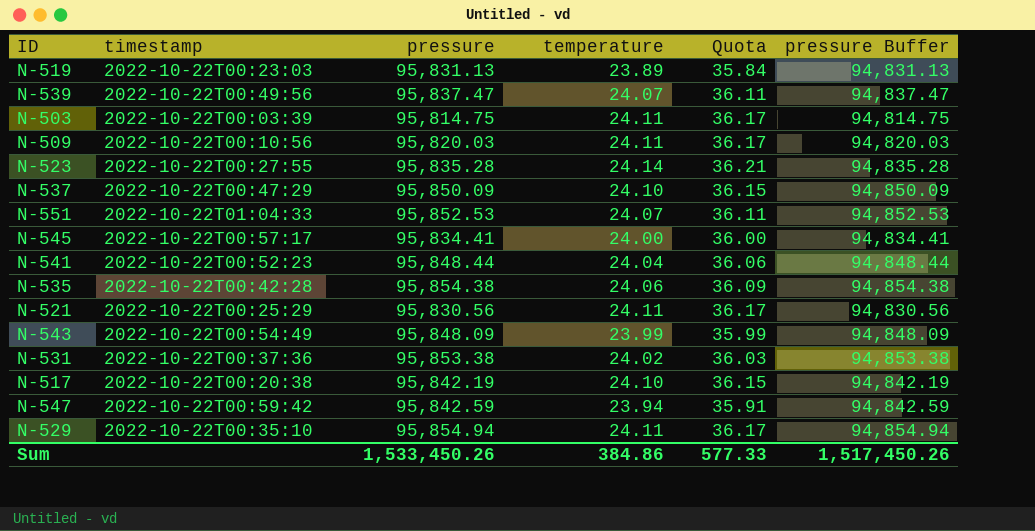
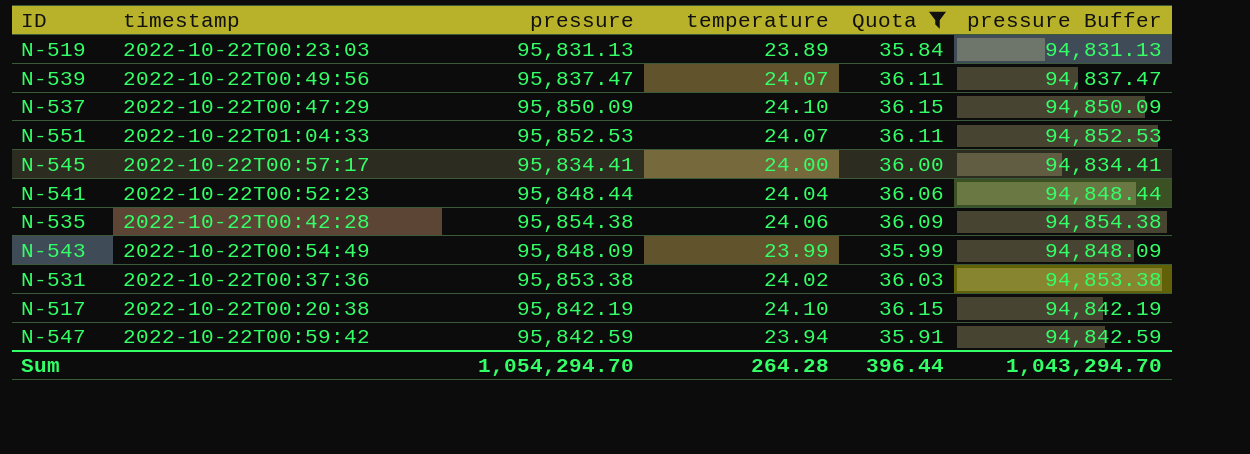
filter: none -> Quota <= 36.15
Sum | pressure: 1,533,450.26 -> 1,054,294.70
Sum | temperature: 384.86 -> 264.28
Sum | Quota: 577.33 -> 396.44
Sum | pressure Buffer: 1,517,450.26 -> 1,043,294.70

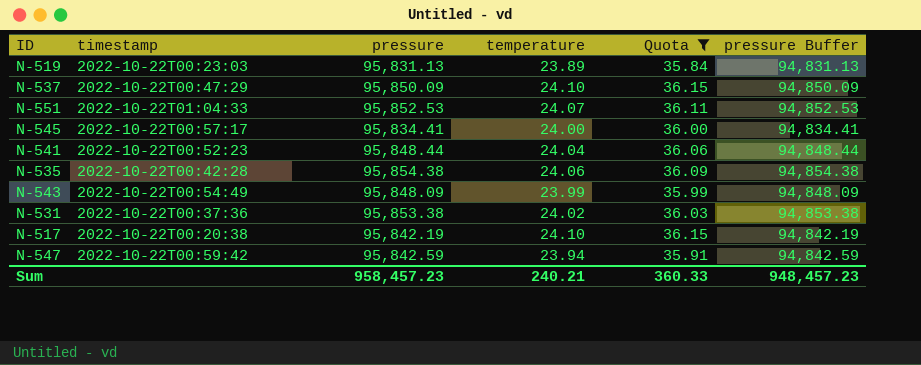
row N-539: 2022-10-22T00:49:56 | 95,837.47 | 24.07 | 36.11 | 94,837.47 -> none
Sum | pressure: 1,054,294.70 -> 958,457.23
Sum | temperature: 264.28 -> 240.21
Sum | Quota: 396.44 -> 360.33
Sum | pressure Buffer: 1,043,294.70 -> 948,457.23

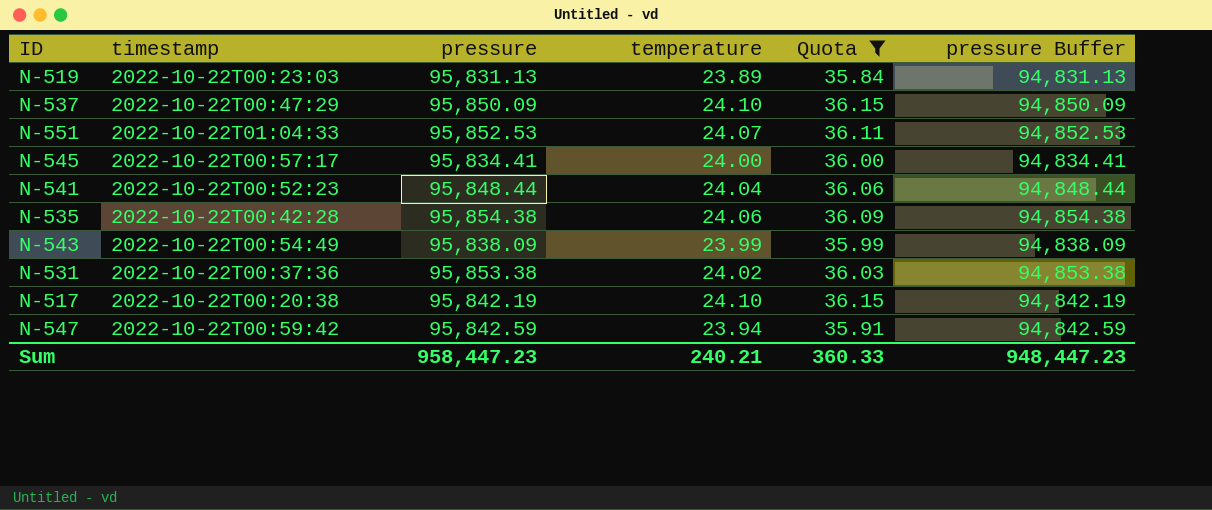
N-543 | pressure: 95,848.09 -> 95,838.09
N-543 | pressure Buffer: 94,848.09 -> 94,838.09
Sum | pressure: 958,457.23 -> 958,447.23
Sum | pressure Buffer: 948,457.23 -> 948,447.23

